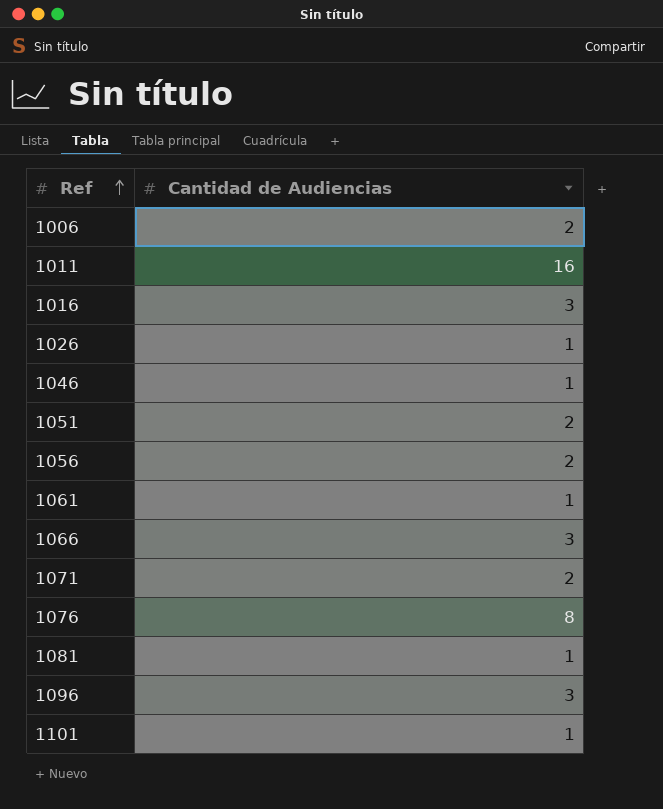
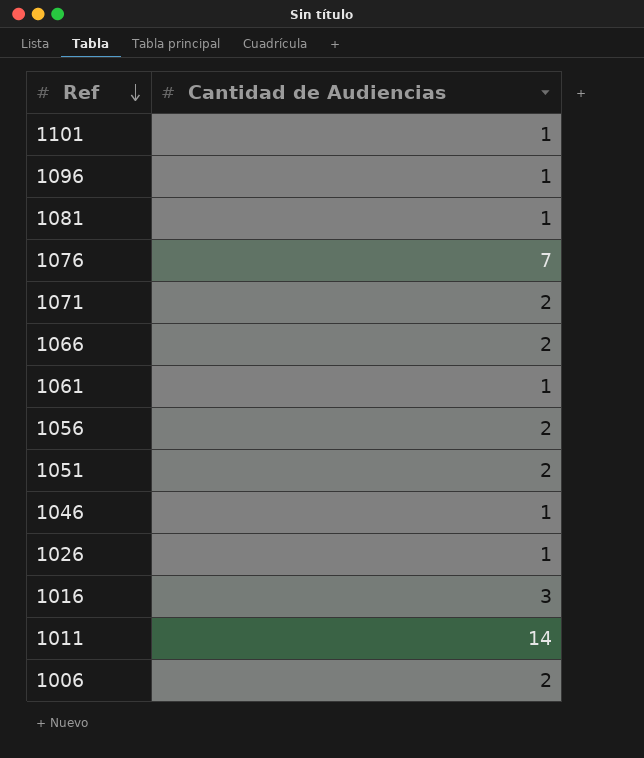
row order: Ref ascending -> Ref descending
1096 | Cantidad de Audiencias: 3 -> 1
1076 | Cantidad de Audiencias: 8 -> 7
1066 | Cantidad de Audiencias: 3 -> 2
1011 | Cantidad de Audiencias: 16 -> 14

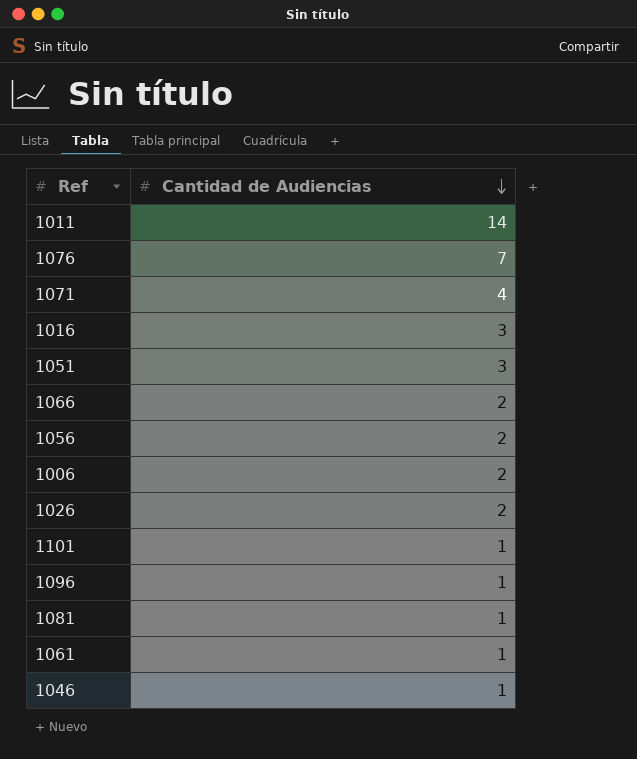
row order: Ref descending -> Cantidad de Audiencias descending
1071 | Cantidad de Audiencias: 2 -> 4
1051 | Cantidad de Audiencias: 2 -> 3
1026 | Cantidad de Audiencias: 1 -> 2

